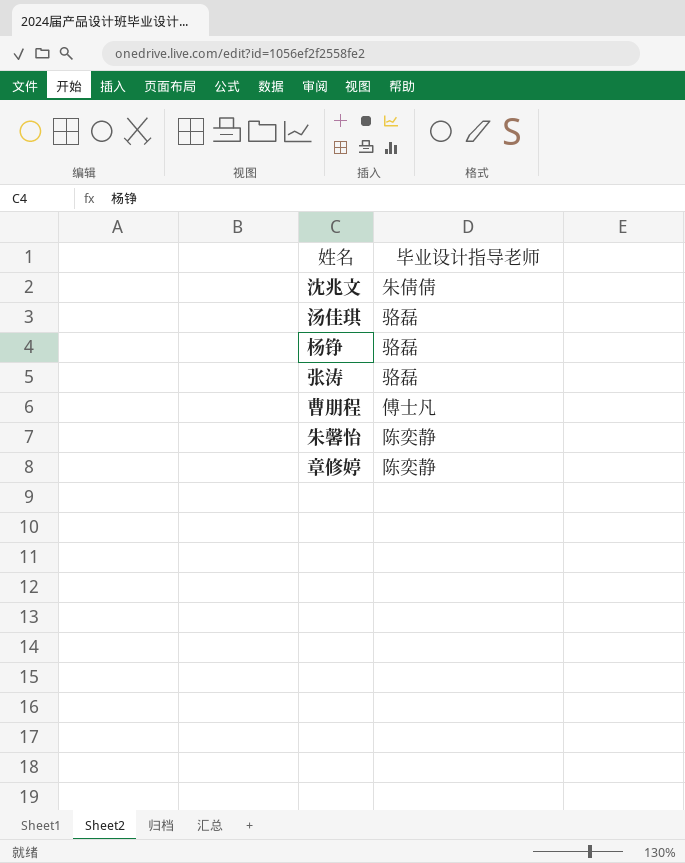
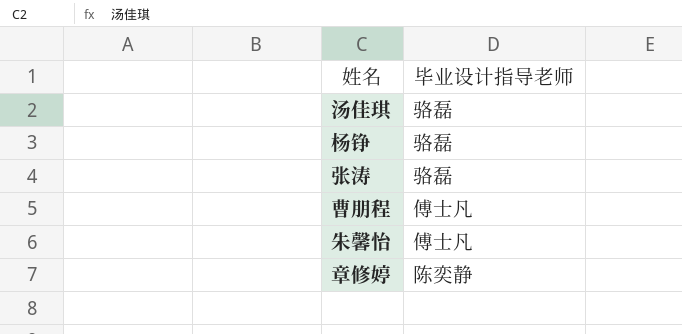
row 沈兆文: 朱倩倩 -> none
朱馨怡 | 毕业设计指导老师: 陈奕静 -> 傅士凡

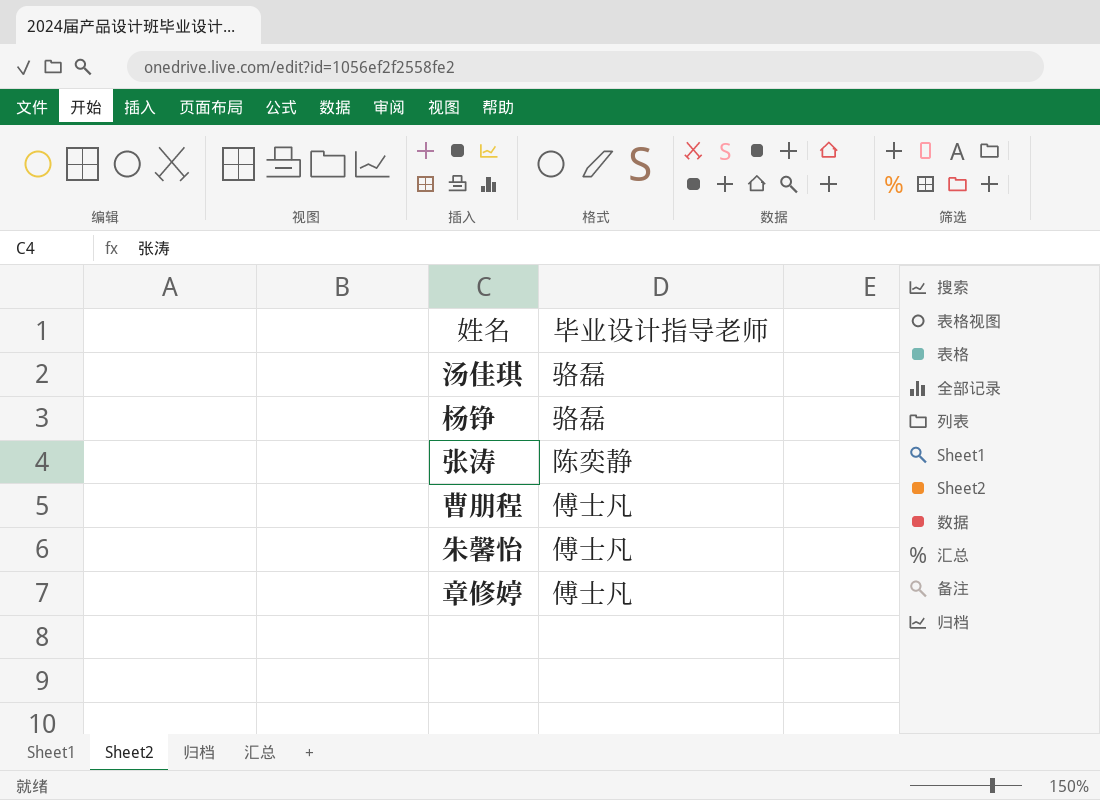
张涛 | 毕业设计指导老师: 骆磊 -> 陈奕静
章修婷 | 毕业设计指导老师: 陈奕静 -> 傅士凡

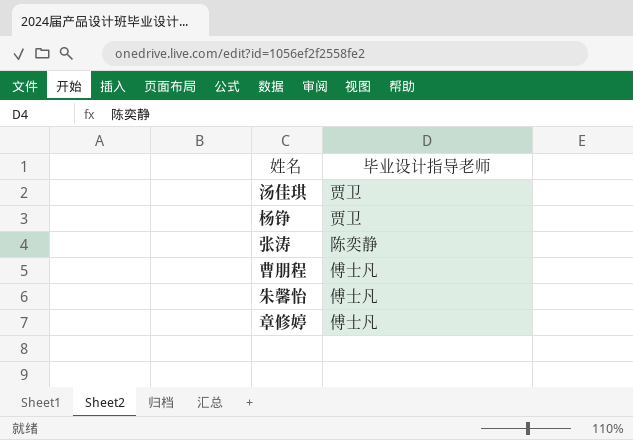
汤佳琪 | 毕业设计指导老师: 骆磊 -> 贾卫
杨铮 | 毕业设计指导老师: 骆磊 -> 贾卫

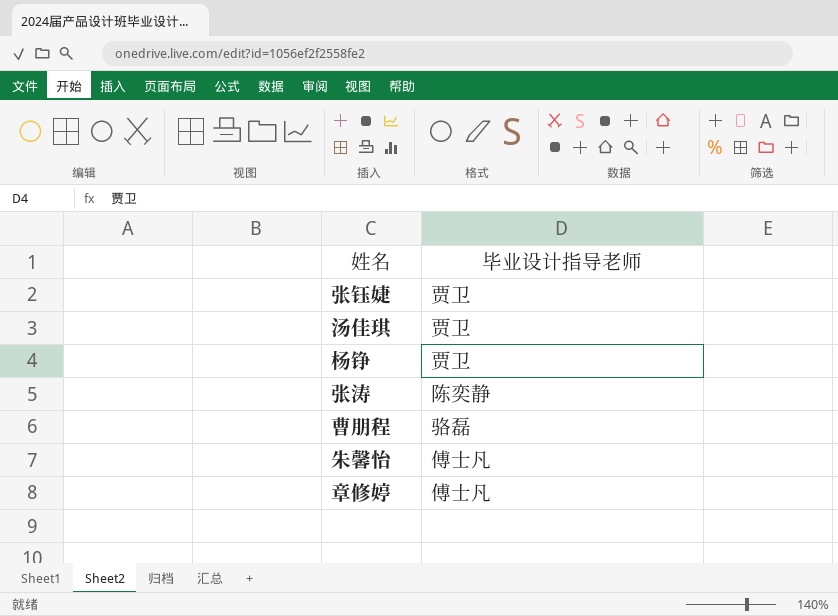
row 张钰婕: none -> 贾卫
曹朋程 | 毕业设计指导老师: 傅士凡 -> 骆磊

